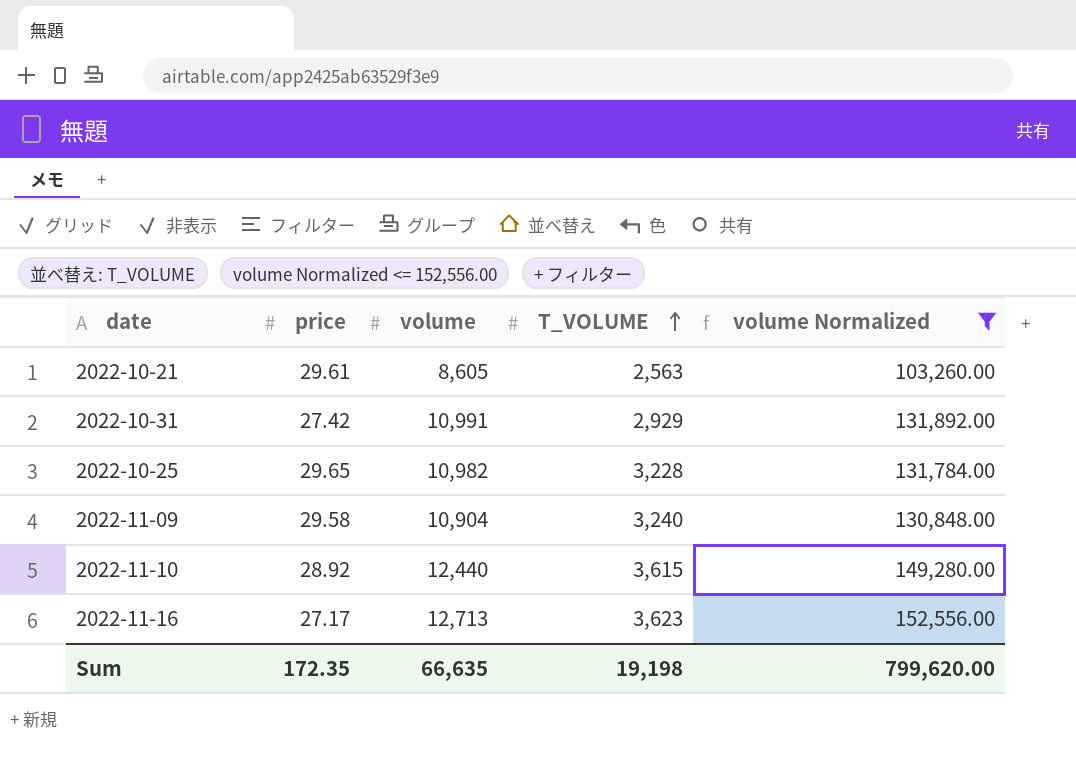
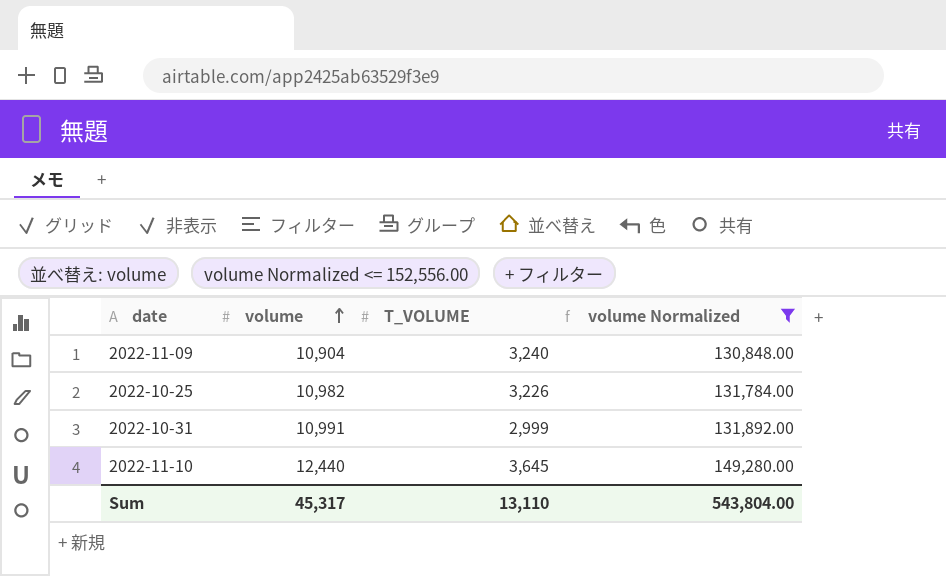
row order: T_VOLUME ascending -> volume ascending
column price | position: 2 -> none
row 2022-10-21: 29.61 | 8,605 | 2,563 | 103,260.00 -> none
row 2022-11-16: 27.17 | 12,713 | 3,623 | 152,556.00 -> none
2022-10-25 | T_VOLUME: 3,228 -> 3,226
2022-10-31 | T_VOLUME: 2,929 -> 2,999
2022-11-10 | T_VOLUME: 3,615 -> 3,645
Sum | volume: 66,635 -> 45,317
Sum | T_VOLUME: 19,198 -> 13,110
Sum | volume Normalized: 799,620.00 -> 543,804.00

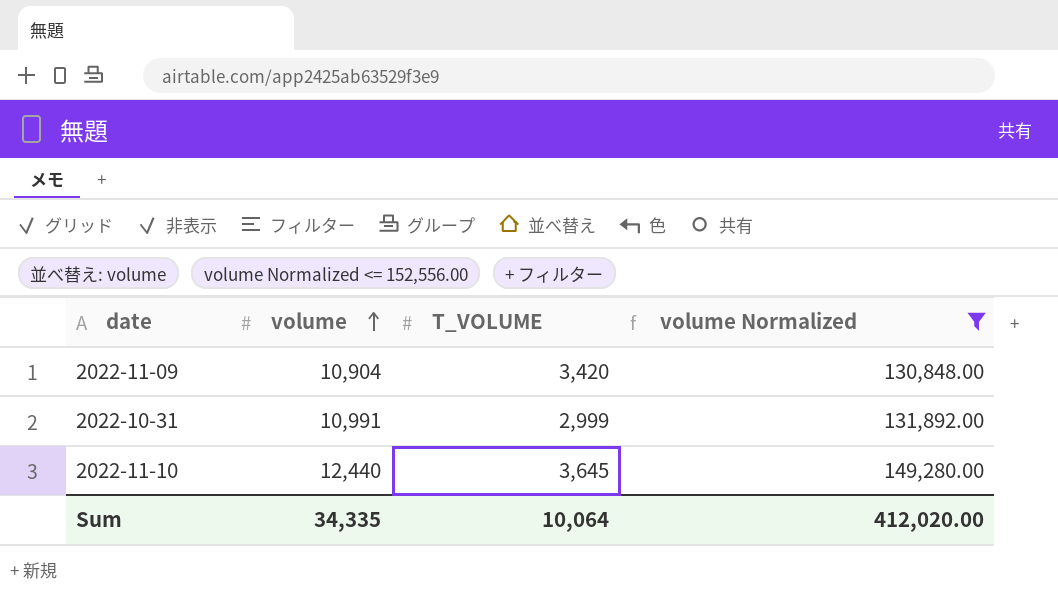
row 2022-10-25: 10,982 | 3,226 | 131,784.00 -> none
2022-11-09 | T_VOLUME: 3,240 -> 3,420
Sum | volume: 45,317 -> 34,335
Sum | T_VOLUME: 13,110 -> 10,064
Sum | volume Normalized: 543,804.00 -> 412,020.00

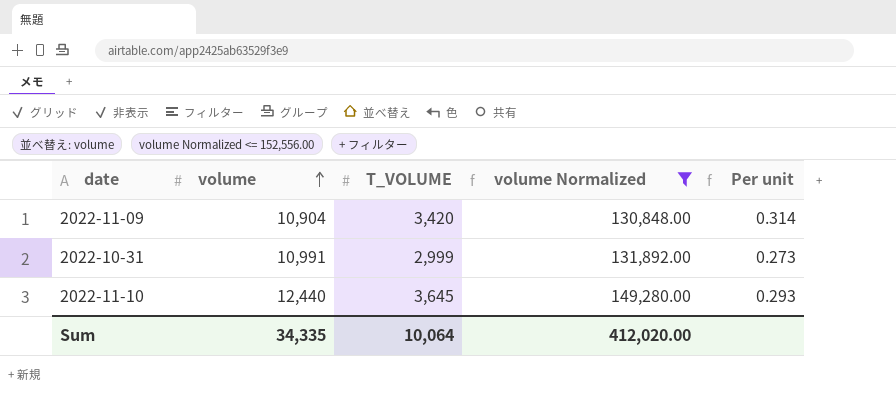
column Per unit | formula: none -> [T_VOLUME] / [volume]

